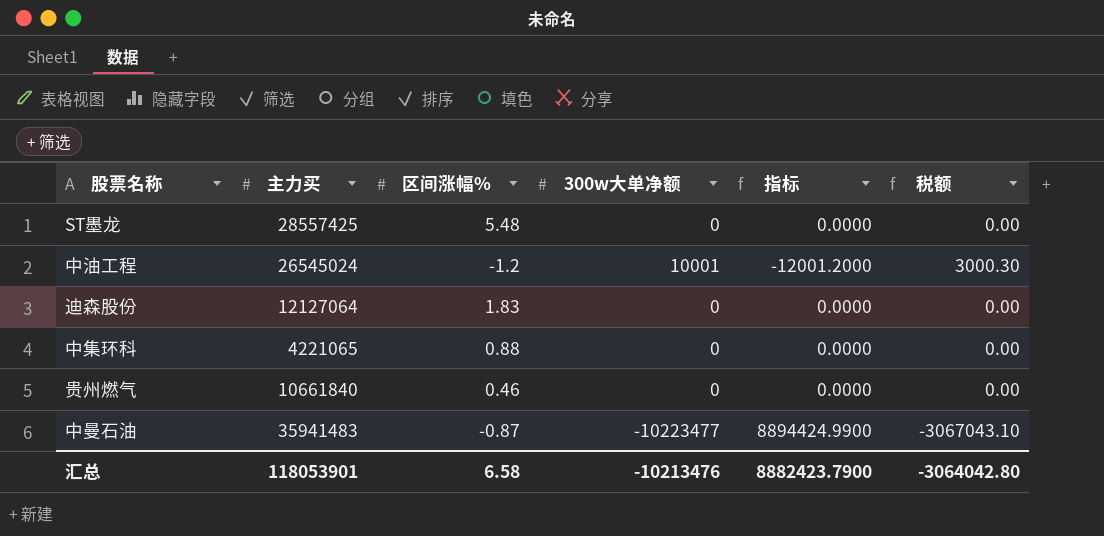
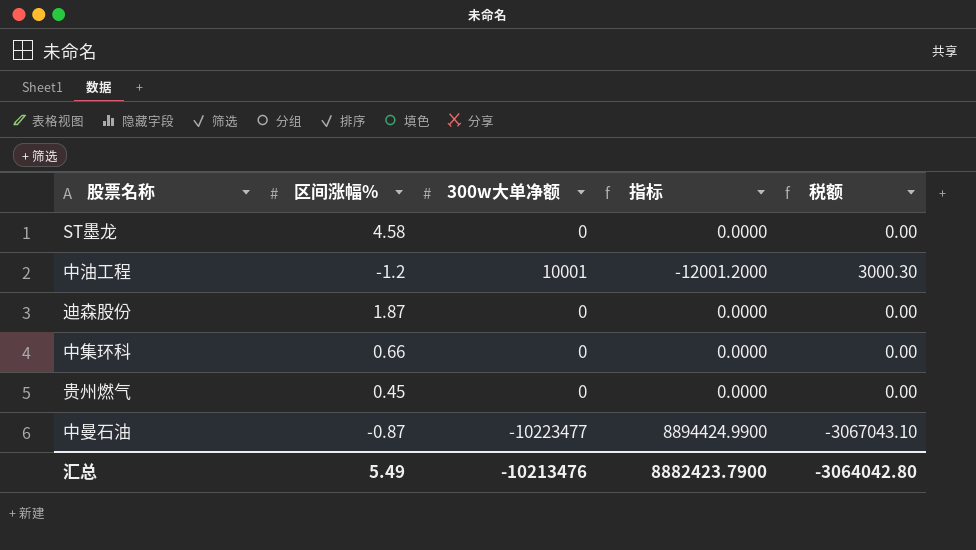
column 主力买 | position: 2 -> none
ST墨龙 | 区间涨幅%: 5.48 -> 4.58
迪森股份 | 区间涨幅%: 1.83 -> 1.87
中集环科 | 区间涨幅%: 0.88 -> 0.66
贵州燃气 | 区间涨幅%: 0.46 -> 0.45
汇总 | 区间涨幅%: 6.58 -> 5.49

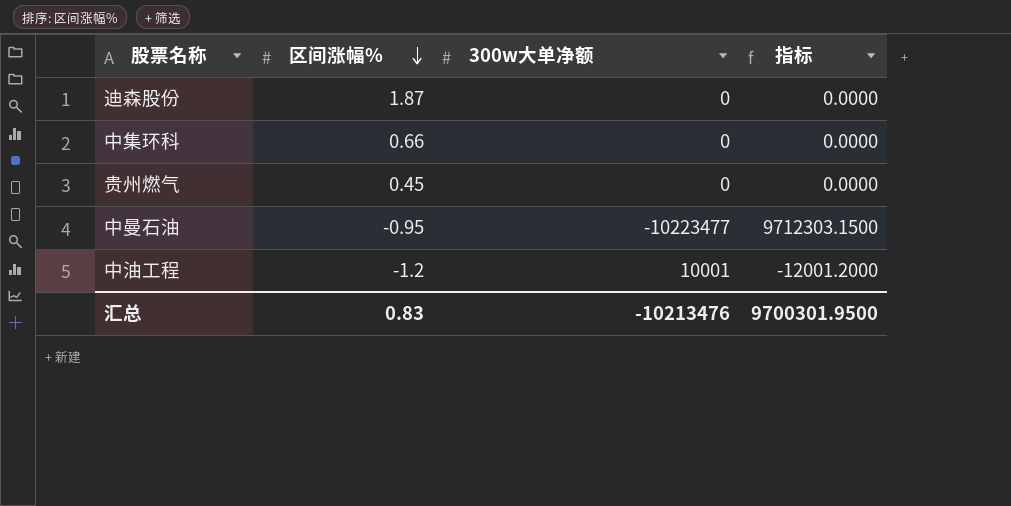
row order: none -> 区间涨幅% descending
column 税额 | formula: [300w大单净额] * 0.3 -> none
row ST墨龙: 4.58 | 0 | 0.0000 | 0.00 -> none
中曼石油 | 区间涨幅%: -0.87 -> -0.95
中曼石油 | 指标: 8894424.9900 -> 9712303.1500
汇总 | 区间涨幅%: 5.49 -> 0.83
汇总 | 指标: 8882423.7900 -> 9700301.9500

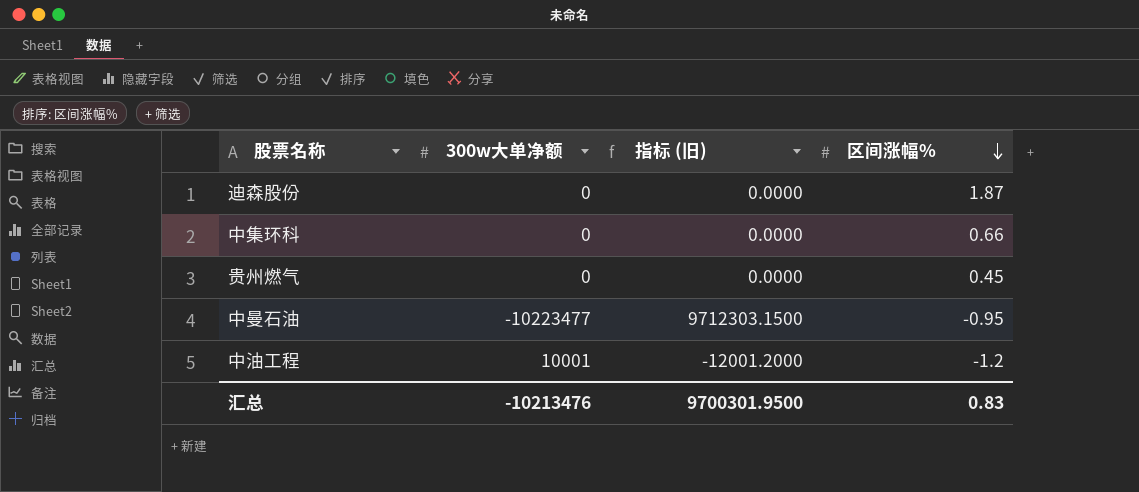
column name: 指标 -> 指标 (旧)
column 区间涨幅% | position: 2 -> 4

